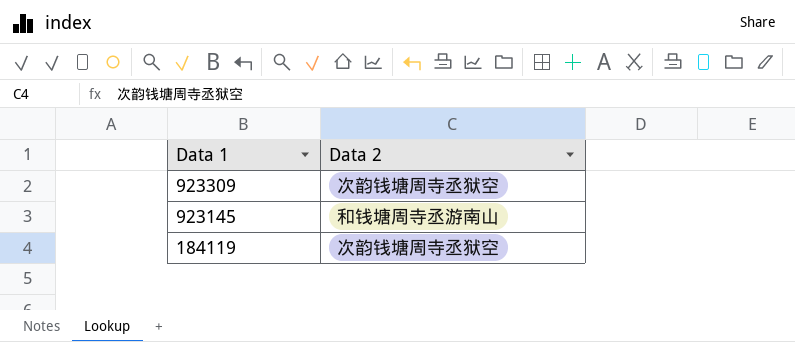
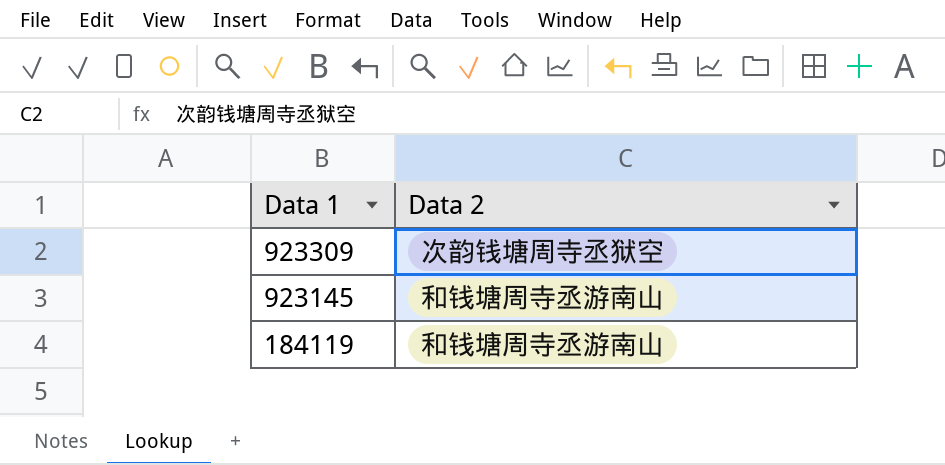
184119 | Data 2: 次韵钱塘周寺丞狱空 -> 和钱塘周寺丞游南山

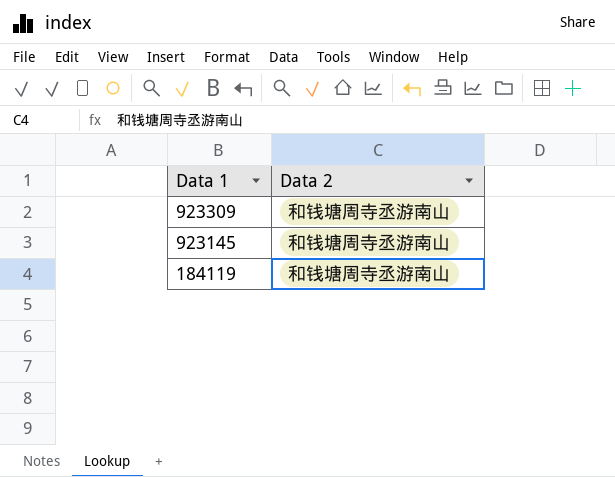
923309 | Data 2: 次韵钱塘周寺丞狱空 -> 和钱塘周寺丞游南山

